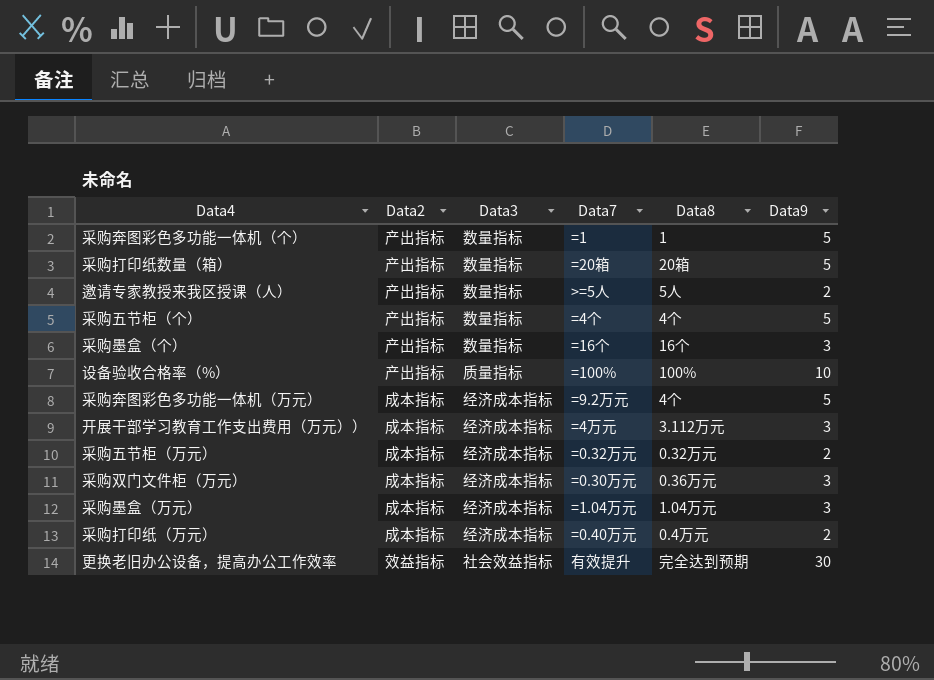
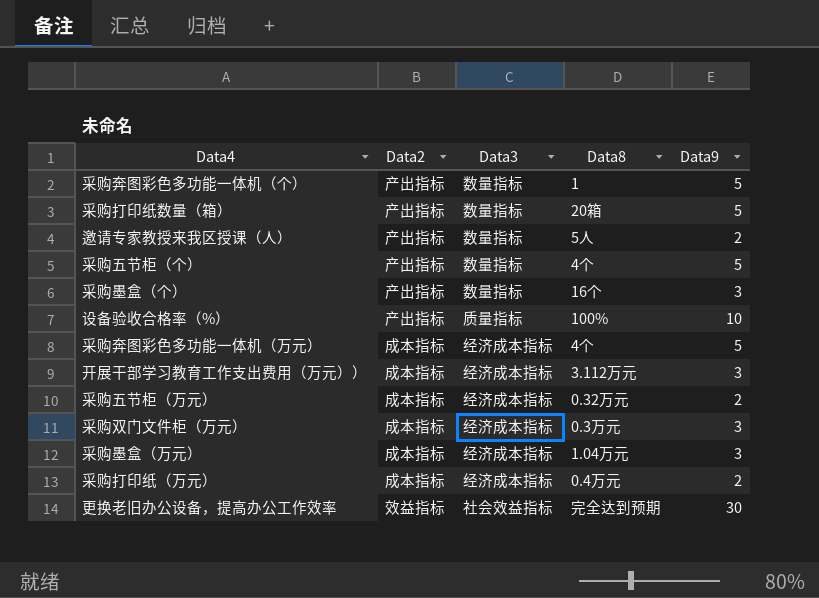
column Data7 | position: 4 -> none
采购双门文件柜（万元） | Data8: 0.36万元 -> 0.3万元

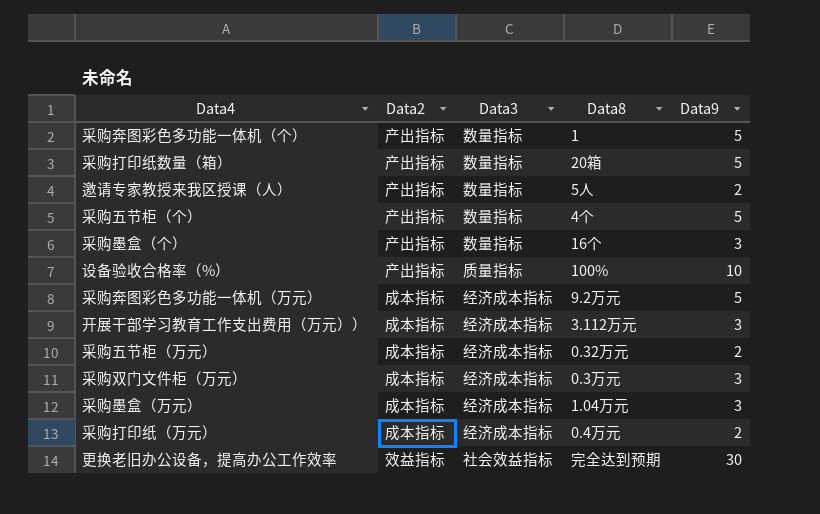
采购奔图彩色多功能一体机（万元） | Data8: 4个 -> 9.2万元

